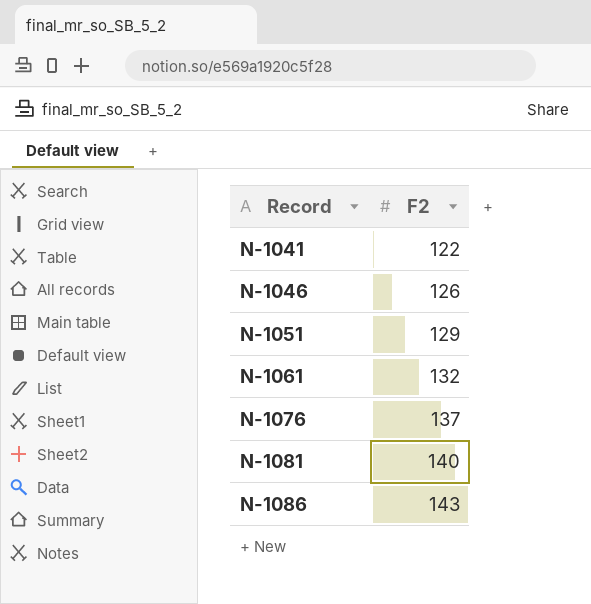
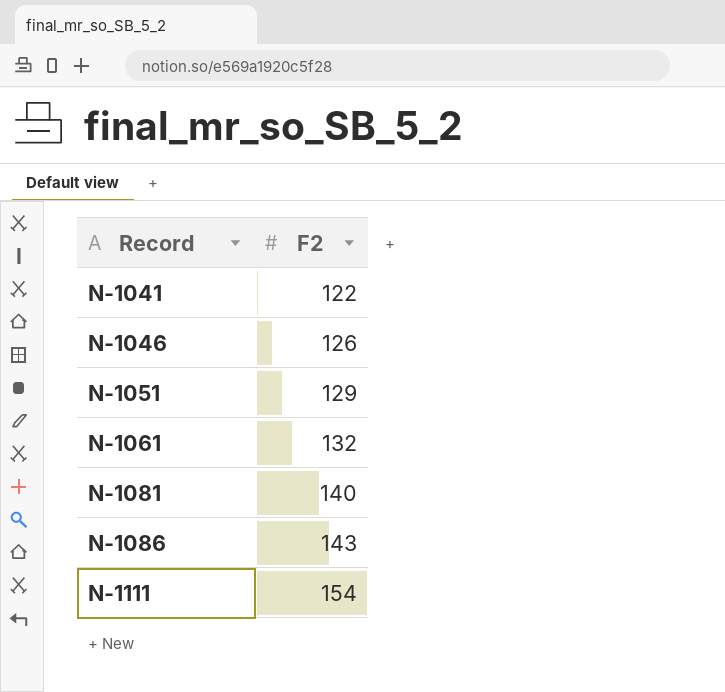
row N-1076: 137 -> none
row N-1111: none -> 154

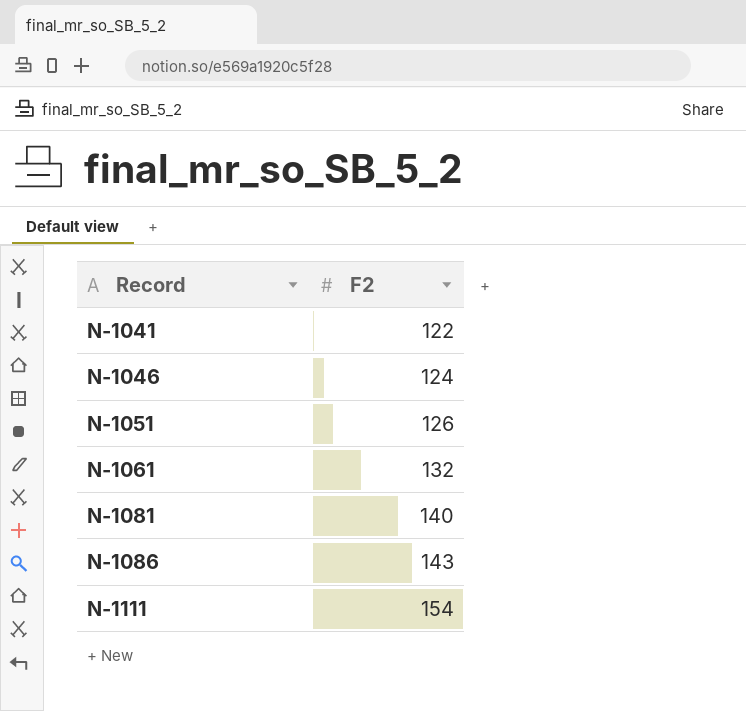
N-1046 | F2: 126 -> 124
N-1051 | F2: 129 -> 126

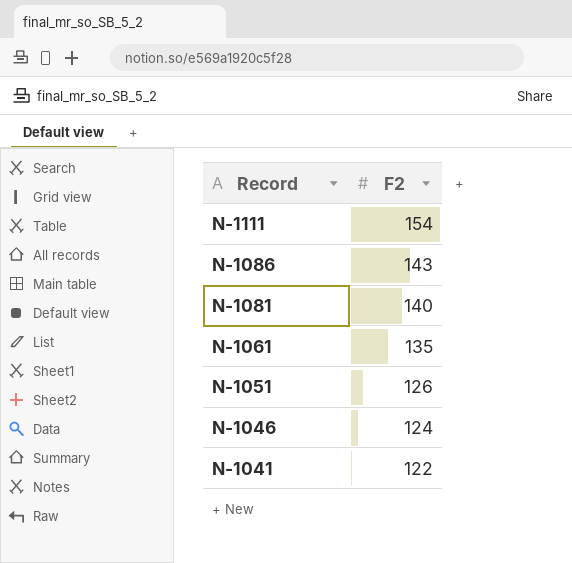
row order: Record ascending -> Record descending
N-1061 | F2: 132 -> 135

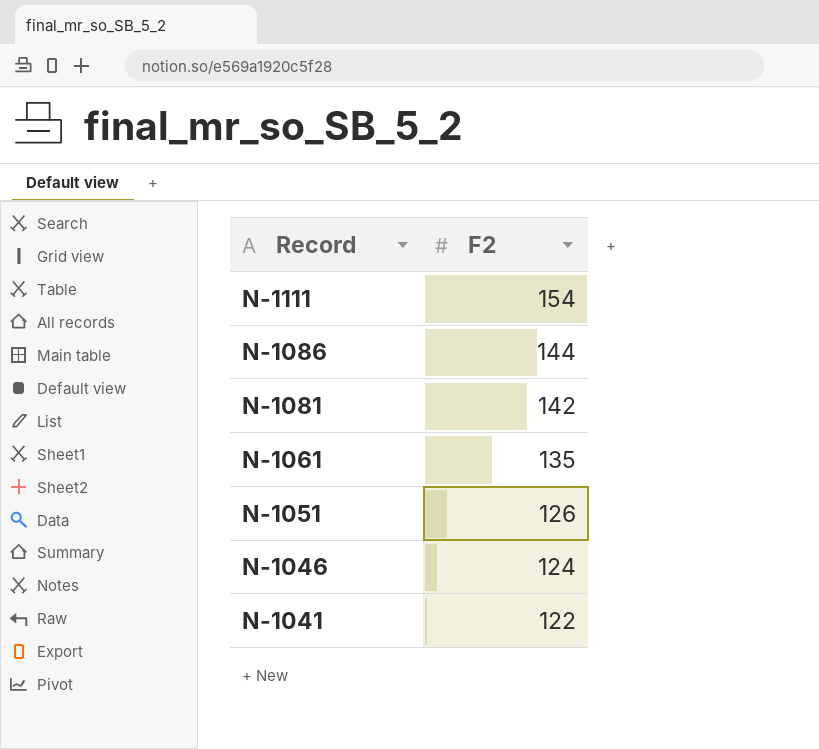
N-1086 | F2: 143 -> 144
N-1081 | F2: 140 -> 142

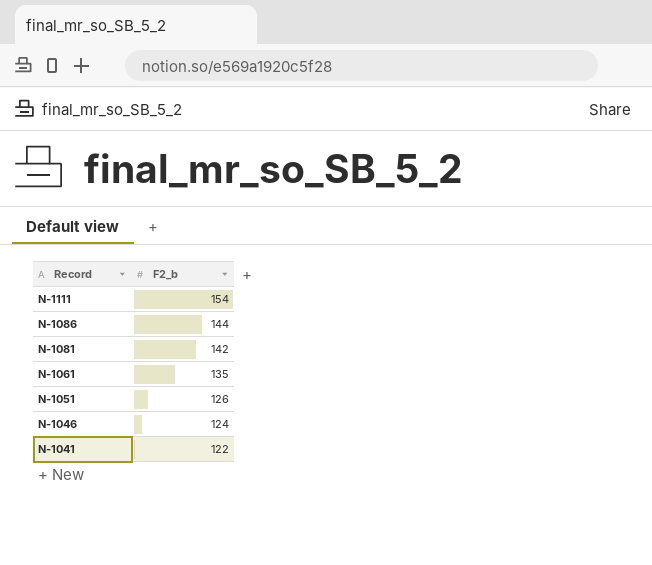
column name: F2 -> F2_b

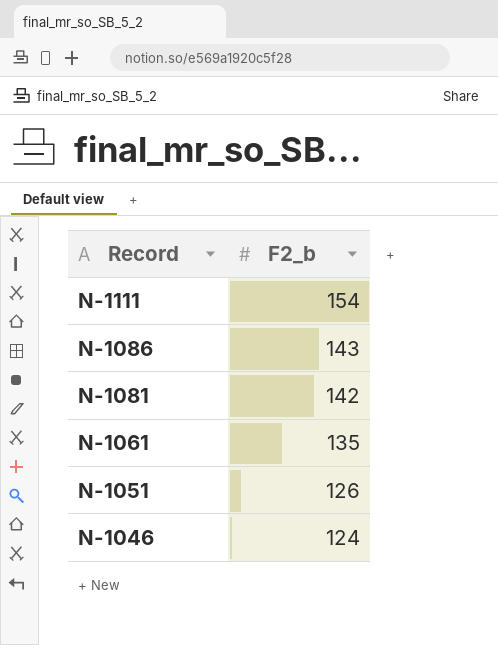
row N-1041: 122 -> none
N-1086 | F2_b: 144 -> 143

